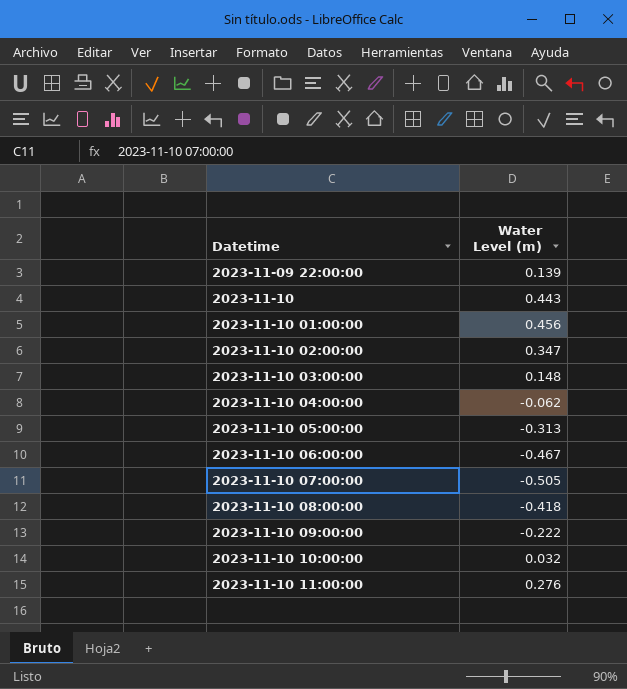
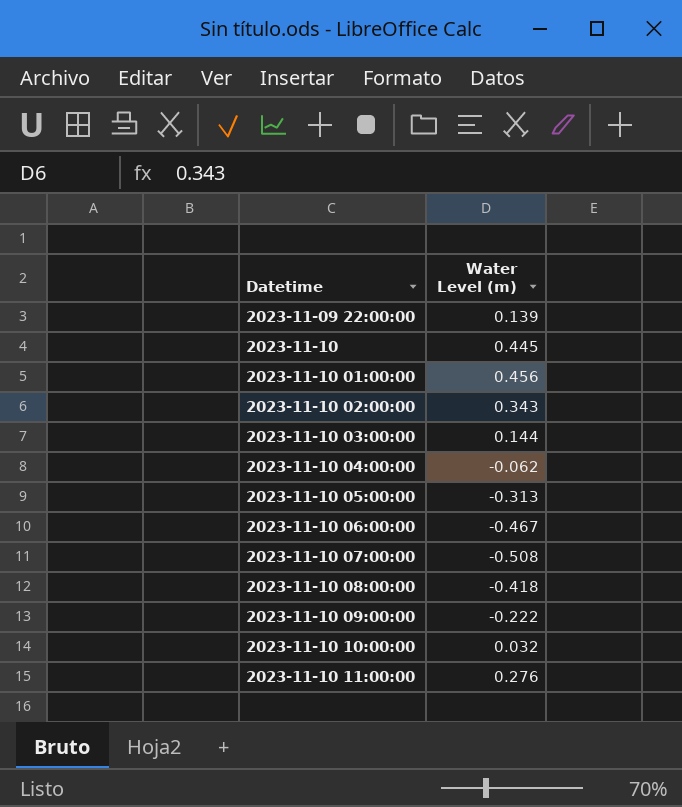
2023-11-10 | Water Level (m): 0.443 -> 0.445
2023-11-10 02:00:00 | Water Level (m): 0.347 -> 0.343
2023-11-10 03:00:00 | Water Level (m): 0.148 -> 0.144
2023-11-10 07:00:00 | Water Level (m): -0.505 -> -0.508

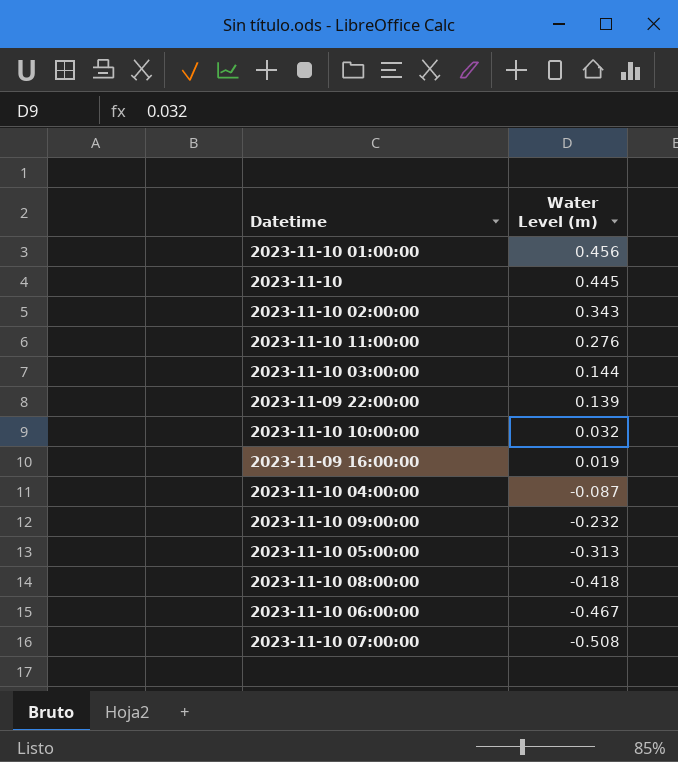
row order: Datetime ascending -> Water Level (m) descending
row 2023-11-09 16:00:00: none -> 0.019
2023-11-10 04:00:00 | Water Level (m): -0.062 -> -0.087
2023-11-10 09:00:00 | Water Level (m): -0.222 -> -0.232

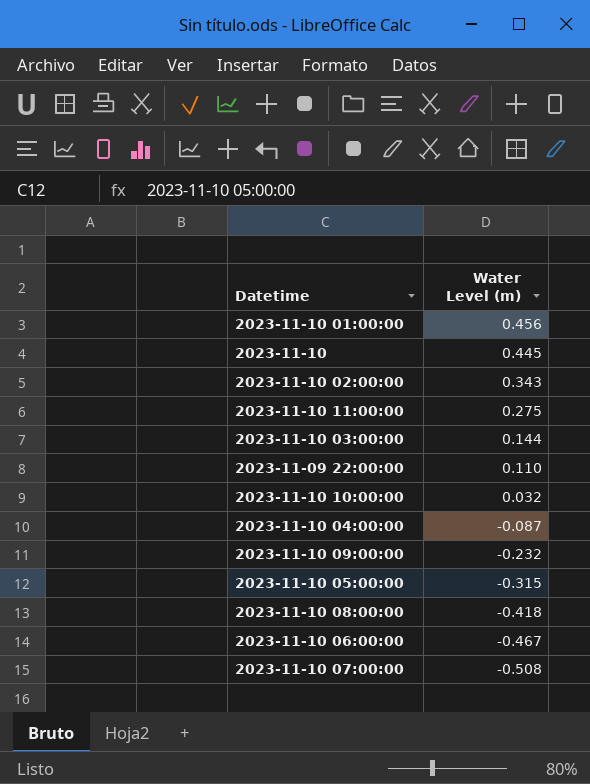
row 2023-11-09 16:00:00: 0.019 -> none
2023-11-10 11:00:00 | Water Level (m): 0.276 -> 0.275
2023-11-09 22:00:00 | Water Level (m): 0.139 -> 0.110
2023-11-10 05:00:00 | Water Level (m): -0.313 -> -0.315

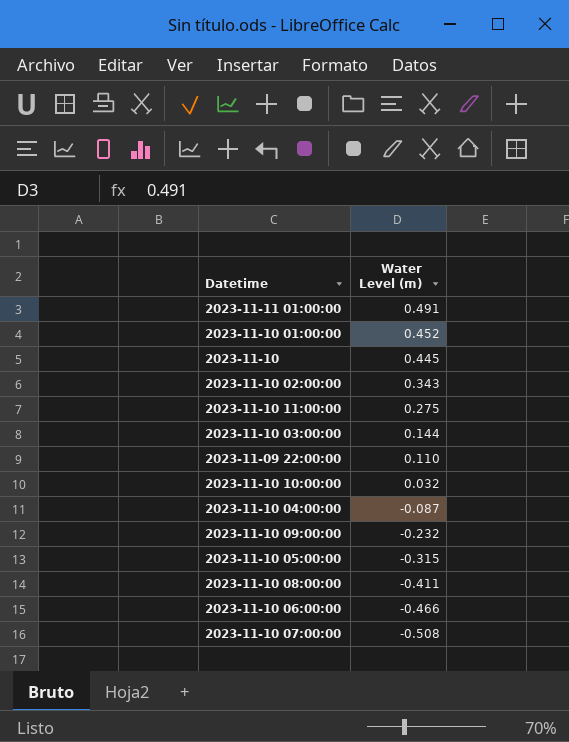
row 2023-11-11 01:00:00: none -> 0.491
2023-11-10 01:00:00 | Water Level (m): 0.456 -> 0.452
2023-11-10 08:00:00 | Water Level (m): -0.418 -> -0.411
2023-11-10 06:00:00 | Water Level (m): -0.467 -> -0.466

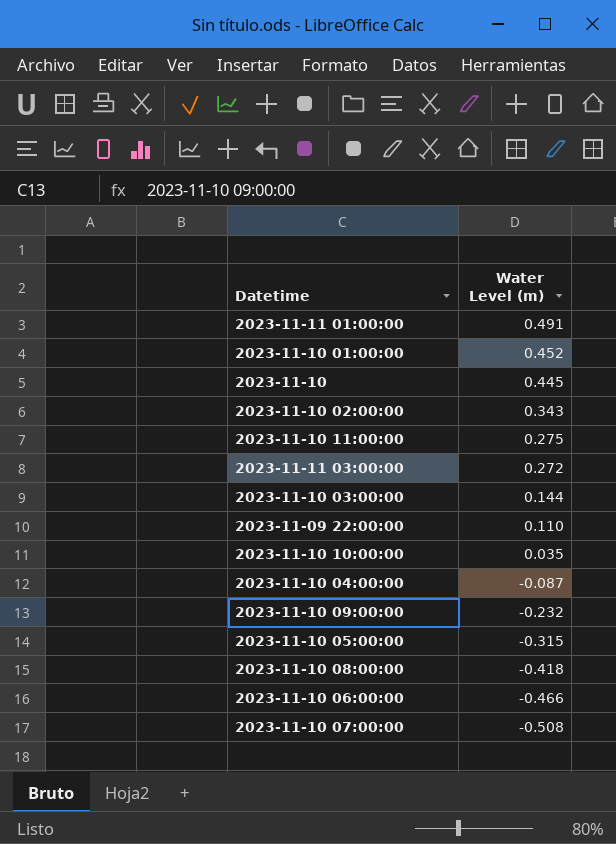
row 2023-11-11 03:00:00: none -> 0.272
2023-11-10 10:00:00 | Water Level (m): 0.032 -> 0.035
2023-11-10 08:00:00 | Water Level (m): -0.411 -> -0.418

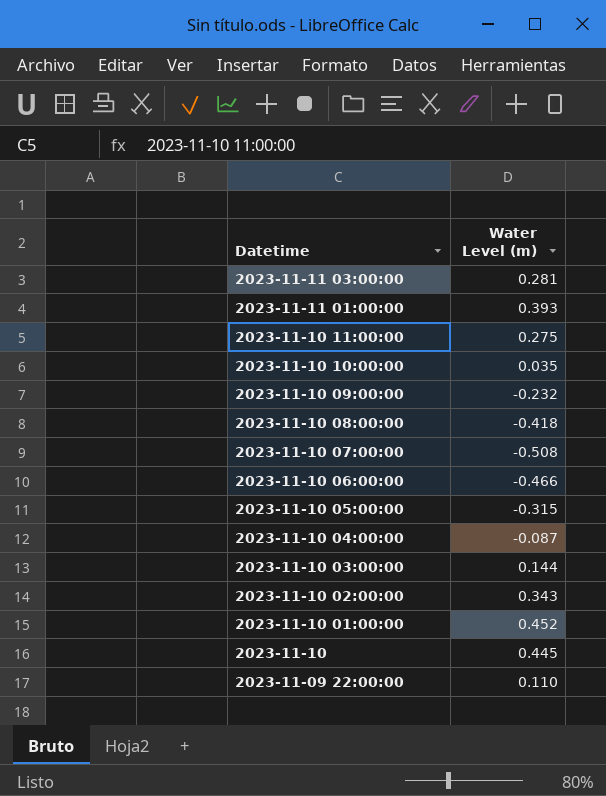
row order: Water Level (m) descending -> Datetime descending
2023-11-11 03:00:00 | Water Level (m): 0.272 -> 0.281
2023-11-11 01:00:00 | Water Level (m): 0.491 -> 0.393

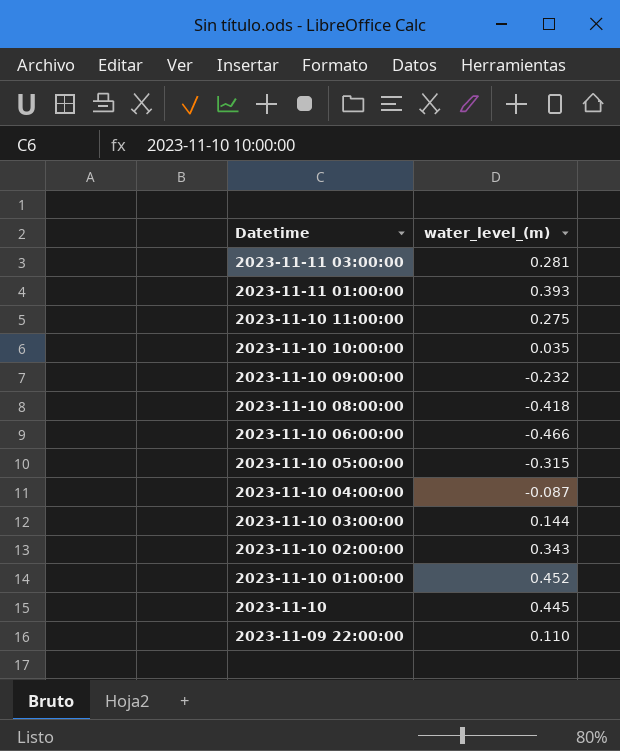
column name: Water Level (m) -> water_level_(m)
row 2023-11-10 07:00:00: -0.508 -> none

